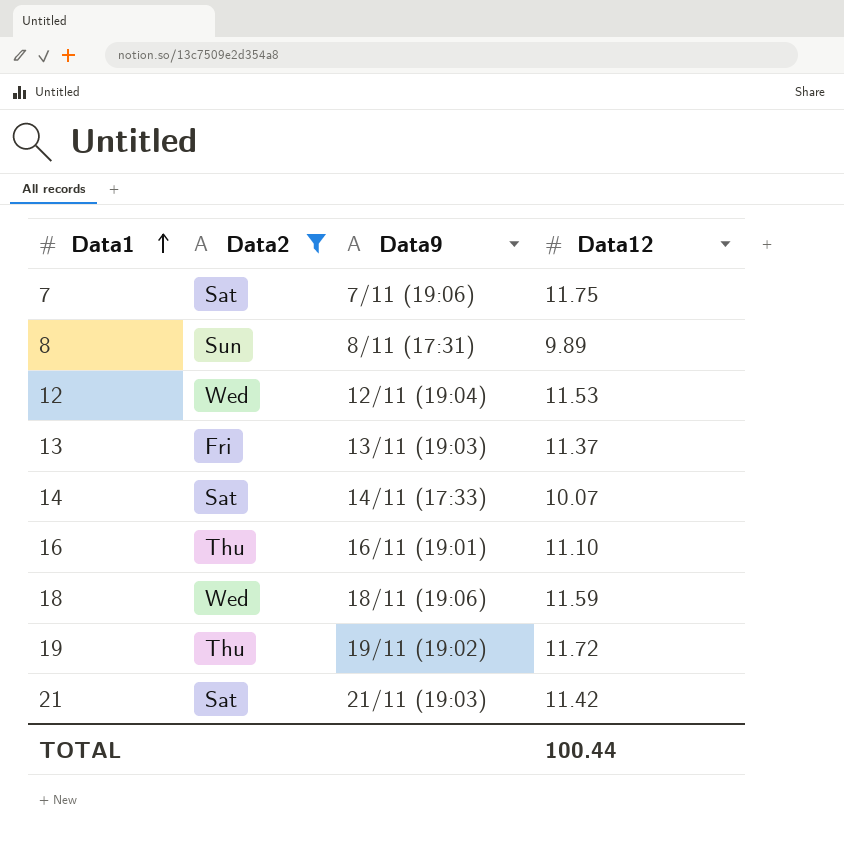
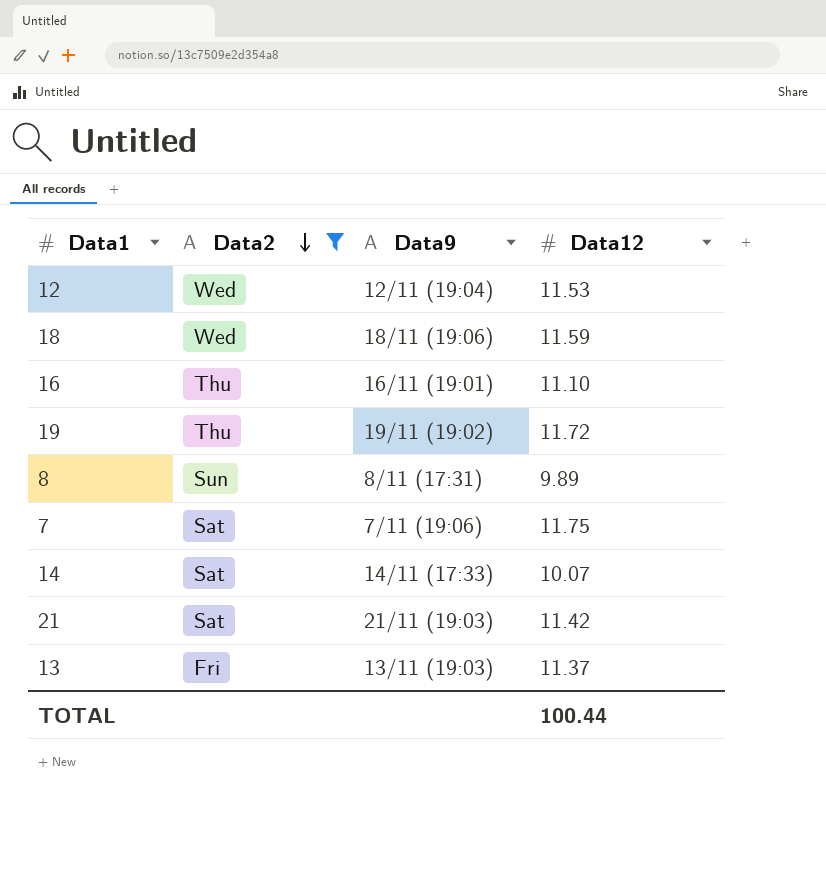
row order: Data1 ascending -> Data2 descending

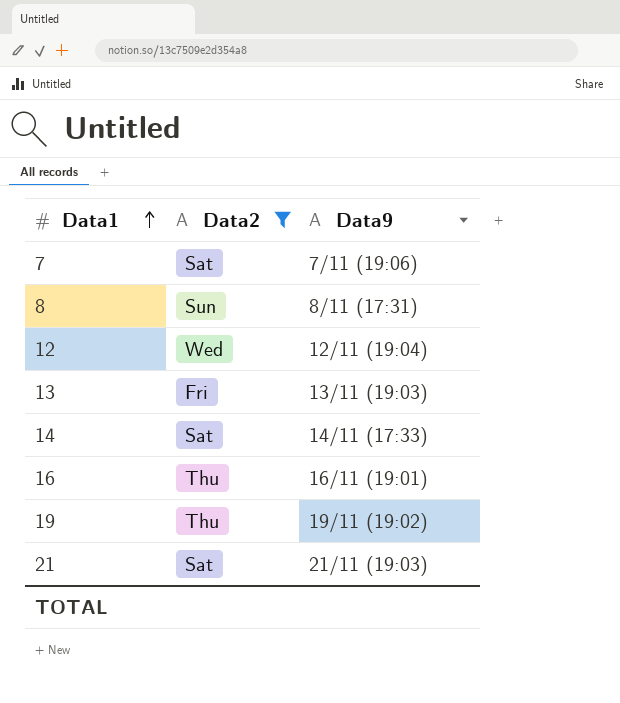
row order: Data2 descending -> Data1 ascending
column Data12 | position: 4 -> none
row 18: Wed | 18/11 (19:06) | 11.59 -> none

